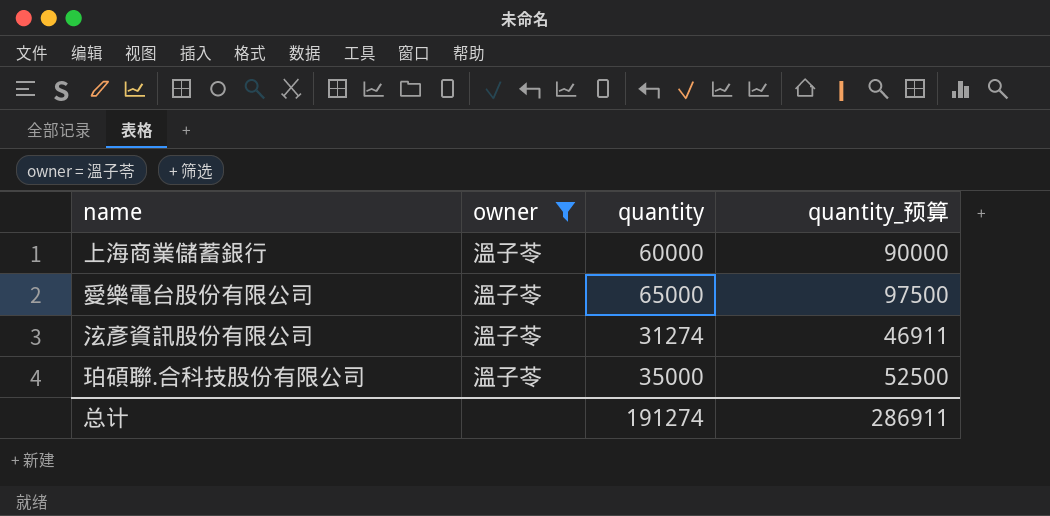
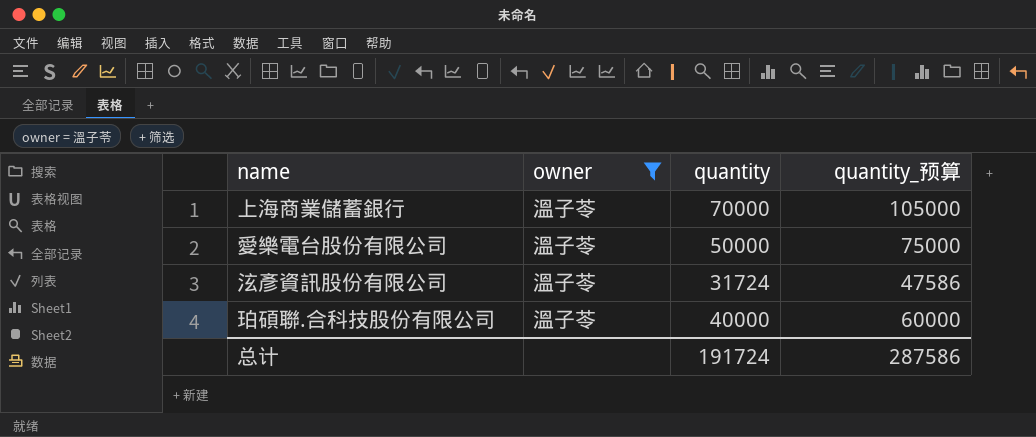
上海商業儲蓄銀行 | quantity: 60000 -> 70000
上海商業儲蓄銀行 | quantity_预算: 90000 -> 105000
愛樂電台股份有限公司 | quantity: 65000 -> 50000
愛樂電台股份有限公司 | quantity_预算: 97500 -> 75000
泫彥資訊股份有限公司 | quantity: 31274 -> 31724
泫彥資訊股份有限公司 | quantity_预算: 46911 -> 47586
珀碩聯.合科技股份有限公司 | quantity: 35000 -> 40000
珀碩聯.合科技股份有限公司 | quantity_预算: 52500 -> 60000
总计 | quantity: 191274 -> 191724
总计 | quantity_预算: 286911 -> 287586

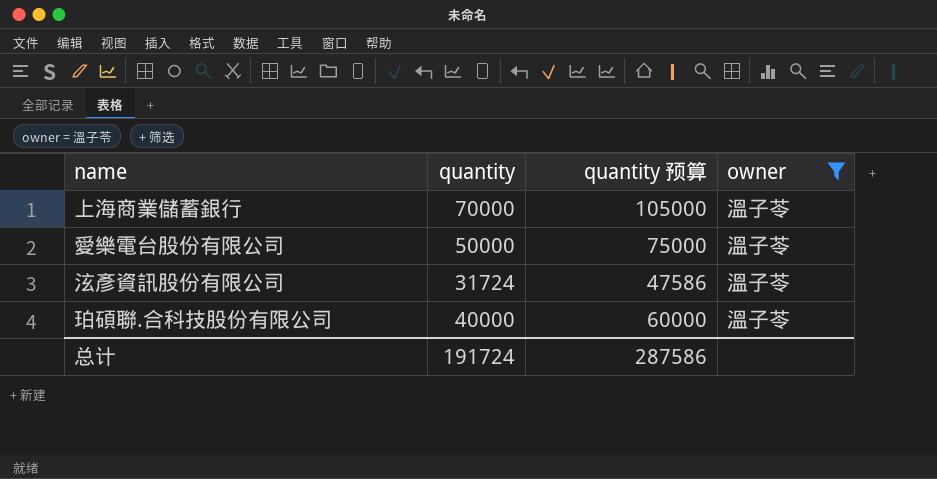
column name: quantity_预算 -> quantity 预算
column owner | position: 2 -> 4

